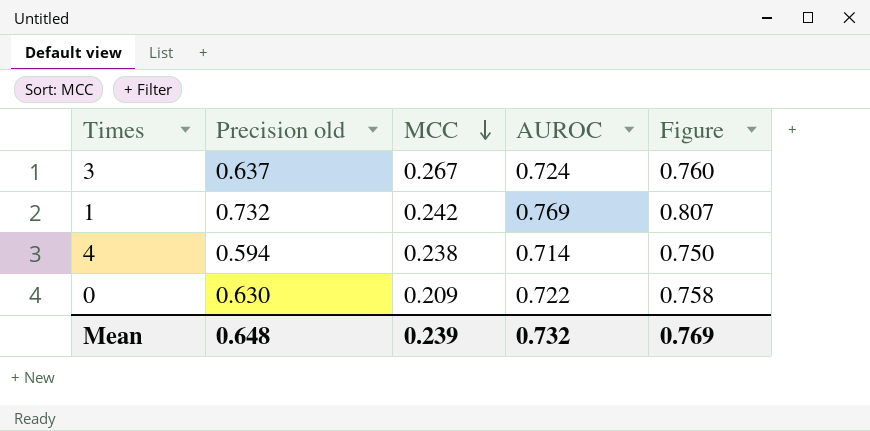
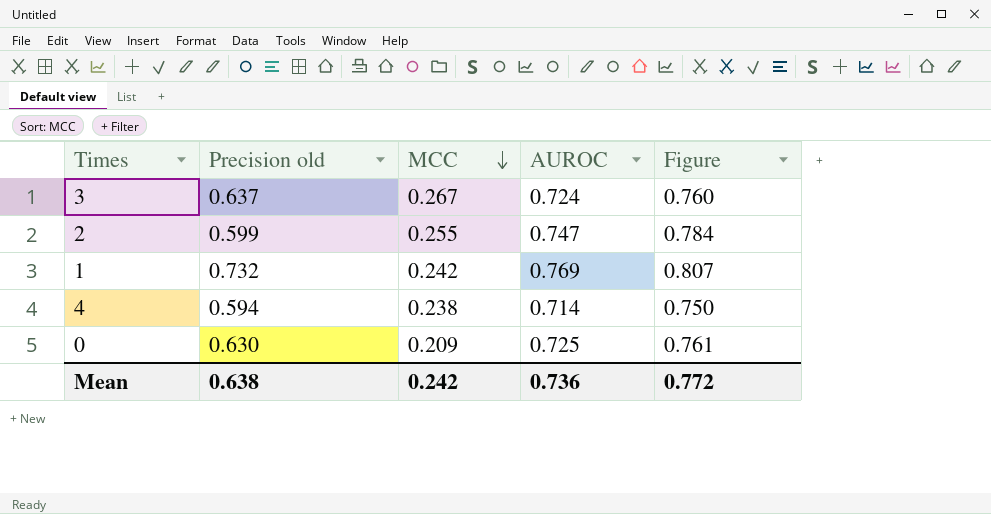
row 2: none -> 0.599 | 0.255 | 0.747 | 0.784
0 | AUROC: 0.722 -> 0.725
0 | Figure: 0.758 -> 0.761
Mean | Precision old: 0.648 -> 0.638
Mean | MCC: 0.239 -> 0.242
Mean | AUROC: 0.732 -> 0.736
Mean | Figure: 0.769 -> 0.772

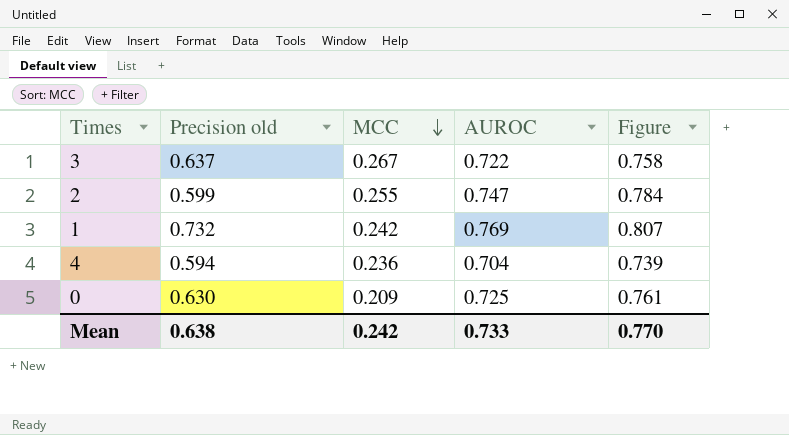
3 | AUROC: 0.724 -> 0.722
3 | Figure: 0.760 -> 0.758
4 | MCC: 0.238 -> 0.236
4 | AUROC: 0.714 -> 0.704
4 | Figure: 0.750 -> 0.739
Mean | AUROC: 0.736 -> 0.733
Mean | Figure: 0.772 -> 0.770

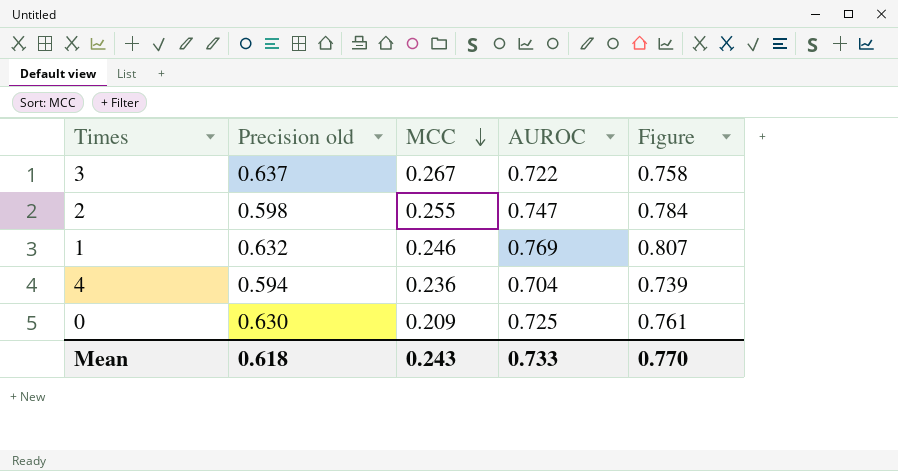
2 | Precision old: 0.599 -> 0.598
1 | Precision old: 0.732 -> 0.632
1 | MCC: 0.242 -> 0.246
Mean | Precision old: 0.638 -> 0.618
Mean | MCC: 0.242 -> 0.243

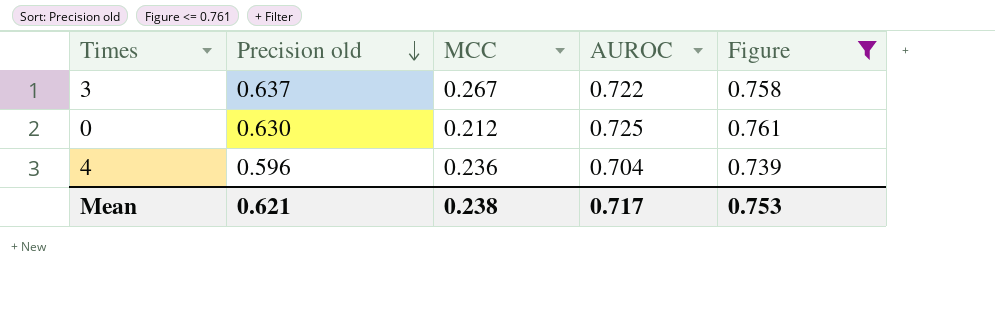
filter: none -> Figure <= 0.761
row order: MCC descending -> Precision old descending
0 | MCC: 0.209 -> 0.212
4 | Precision old: 0.594 -> 0.596
Mean | Precision old: 0.618 -> 0.621
Mean | MCC: 0.243 -> 0.238
Mean | AUROC: 0.733 -> 0.717
Mean | Figure: 0.770 -> 0.753

